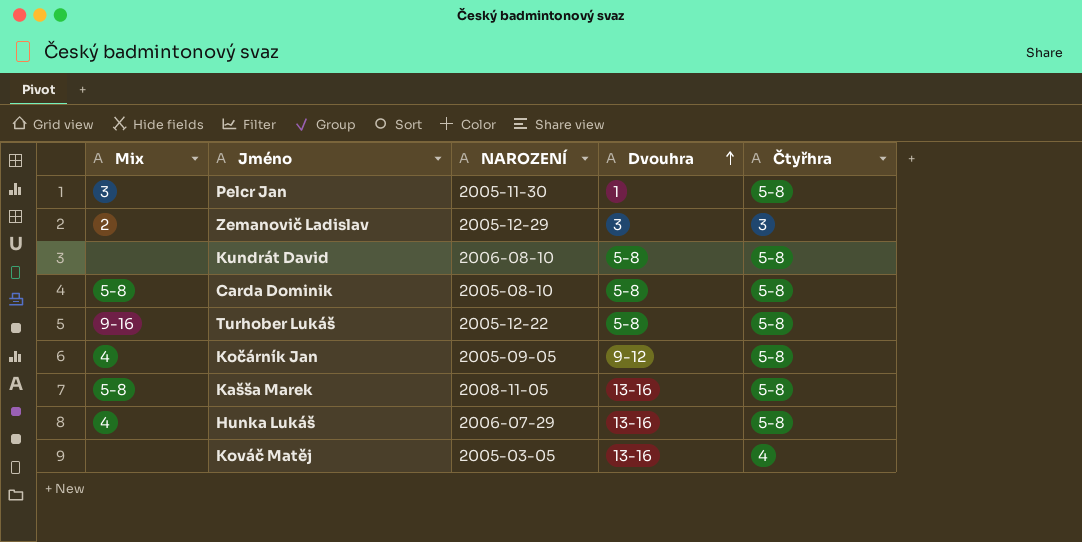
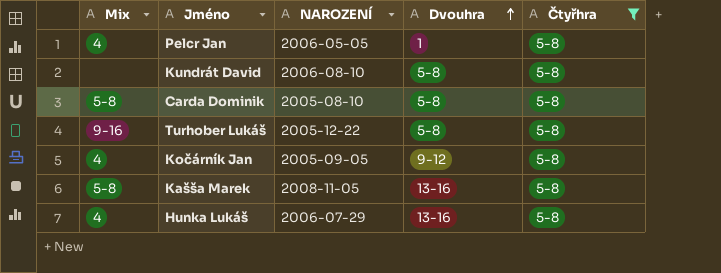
filter: none -> Čtyřhra = 5-8
Pelcr Jan | Mix: 3 -> 4
Pelcr Jan | NAROZENÍ: 2005-11-30 -> 2006-05-05

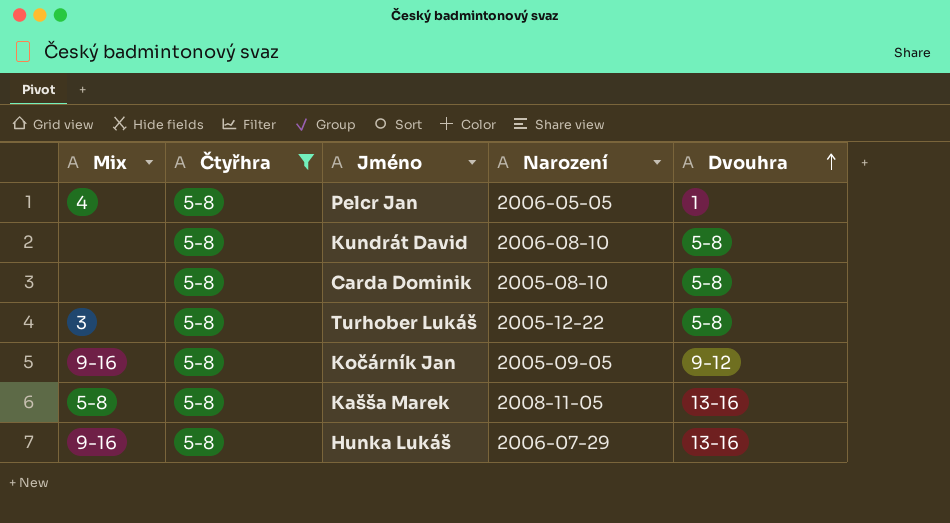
column Čtyřhra | position: 5 -> 2
column name: NAROZENÍ -> Narození
Carda Dominik | Mix: 5-8 -> none
Turhober Lukáš | Mix: 9-16 -> 3
Kočárník Jan | Mix: 4 -> 9-16
Hunka Lukáš | Mix: 4 -> 9-16

